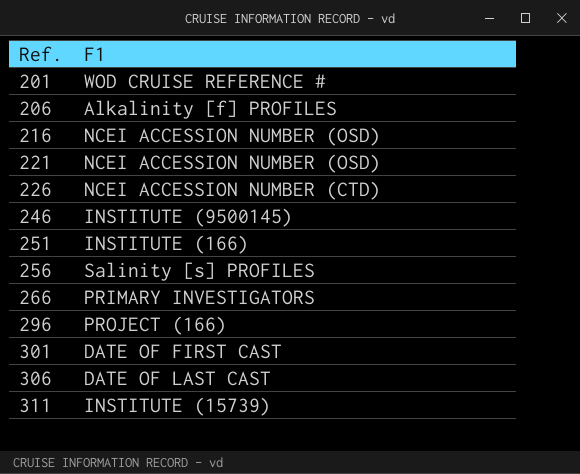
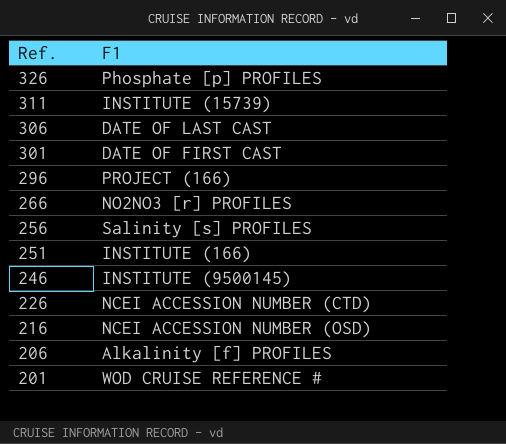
row order: Ref. ascending -> Ref. descending
row 221: NCEI ACCESSION NUMBER (OSD) -> none
row 326: none -> Phosphate [p] PROFILES
266 | F1: PRIMARY INVESTIGATORS -> NO2NO3 [r] PROFILES

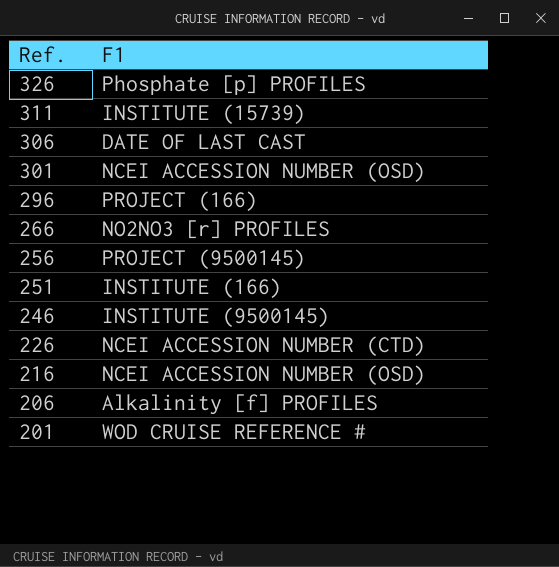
301 | F1: DATE OF FIRST CAST -> NCEI ACCESSION NUMBER (OSD)
256 | F1: Salinity [s] PROFILES -> PROJECT (9500145)

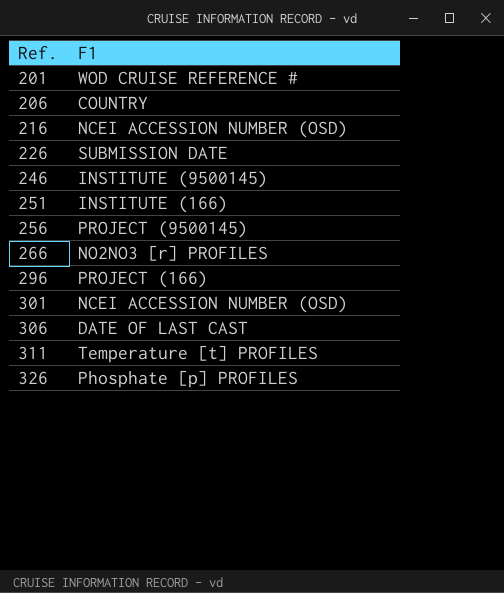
row order: Ref. descending -> Ref. ascending
206 | F1: Alkalinity [f] PROFILES -> COUNTRY
226 | F1: NCEI ACCESSION NUMBER (CTD) -> SUBMISSION DATE
311 | F1: INSTITUTE (15739) -> Temperature [t] PROFILES

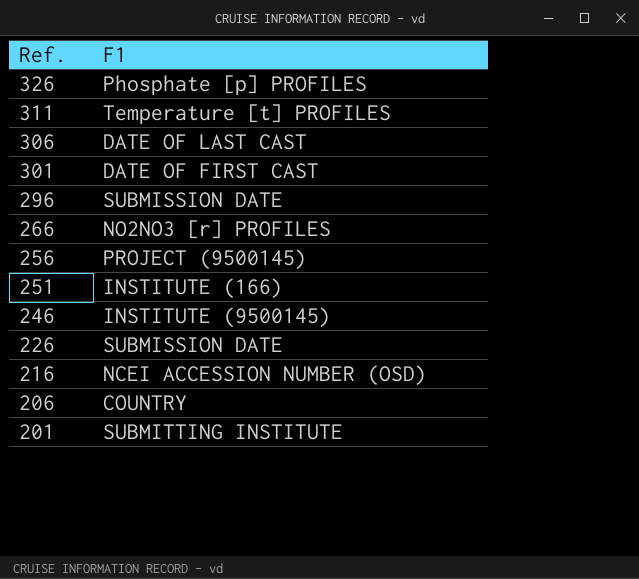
row order: Ref. ascending -> Ref. descending
301 | F1: NCEI ACCESSION NUMBER (OSD) -> DATE OF FIRST CAST
296 | F1: PROJECT (166) -> SUBMISSION DATE
201 | F1: WOD CRUISE REFERENCE # -> SUBMITTING INSTITUTE

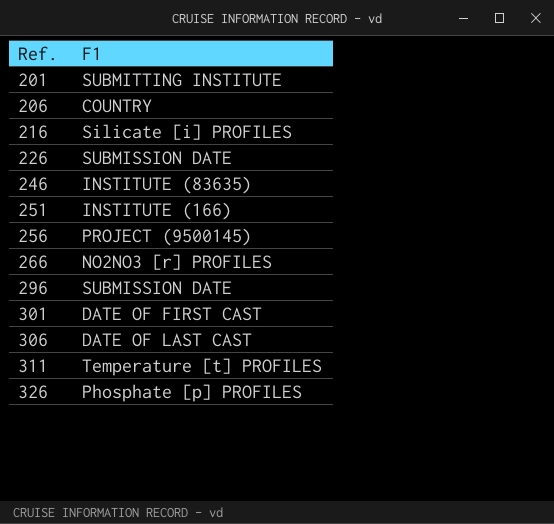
row order: Ref. descending -> Ref. ascending
216 | F1: NCEI ACCESSION NUMBER (OSD) -> Silicate [i] PROFILES
246 | F1: INSTITUTE (9500145) -> INSTITUTE (83635)

